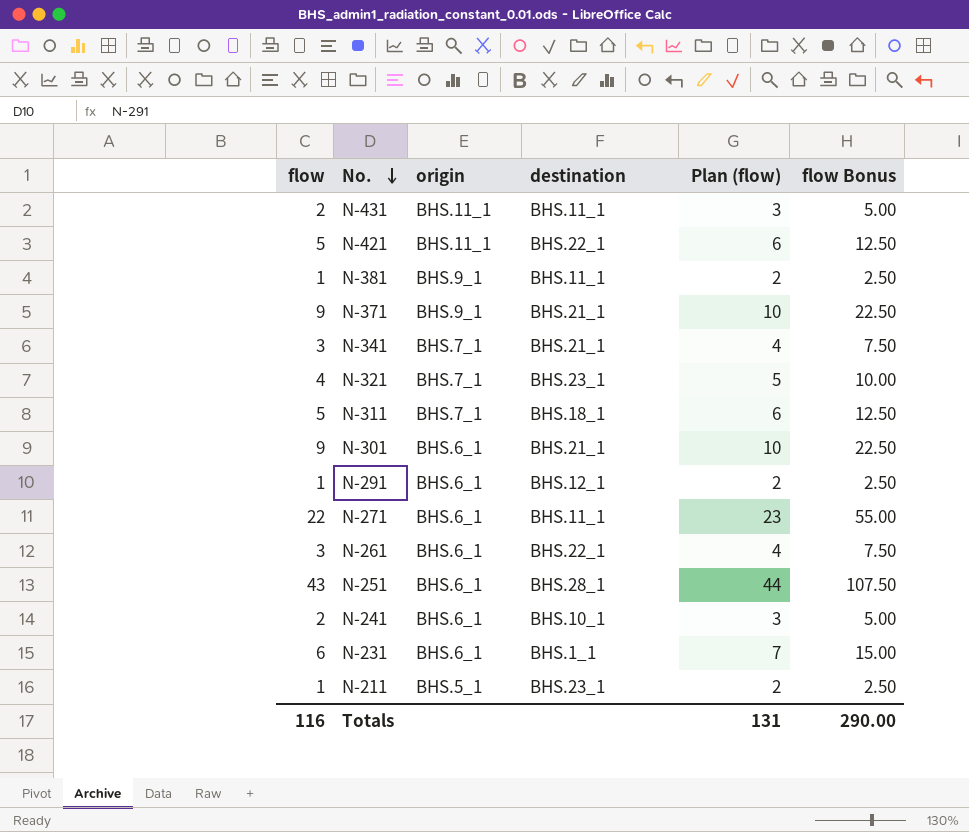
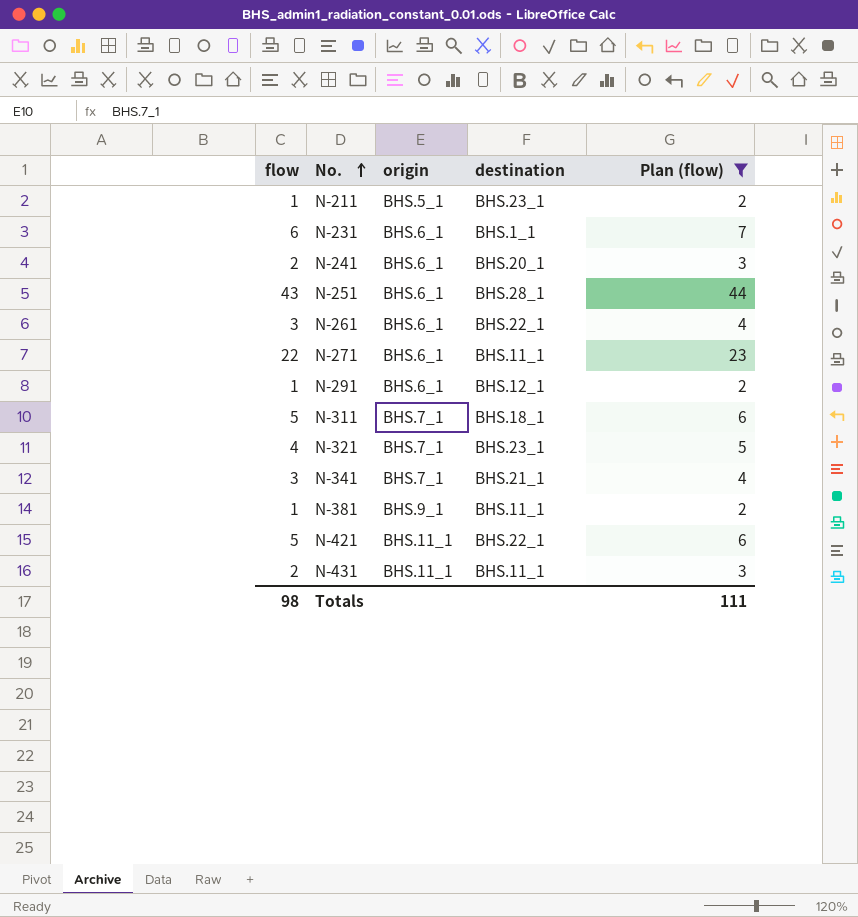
filter: none -> Plan (flow) != 10
row order: No. descending -> No. ascending
column flow Bonus | formula: [flow] * 2.5 -> none
N-241 | destination: BHS.10_1 -> BHS.20_1
Totals | flow: 116 -> 98
Totals | Plan (flow): 131 -> 111

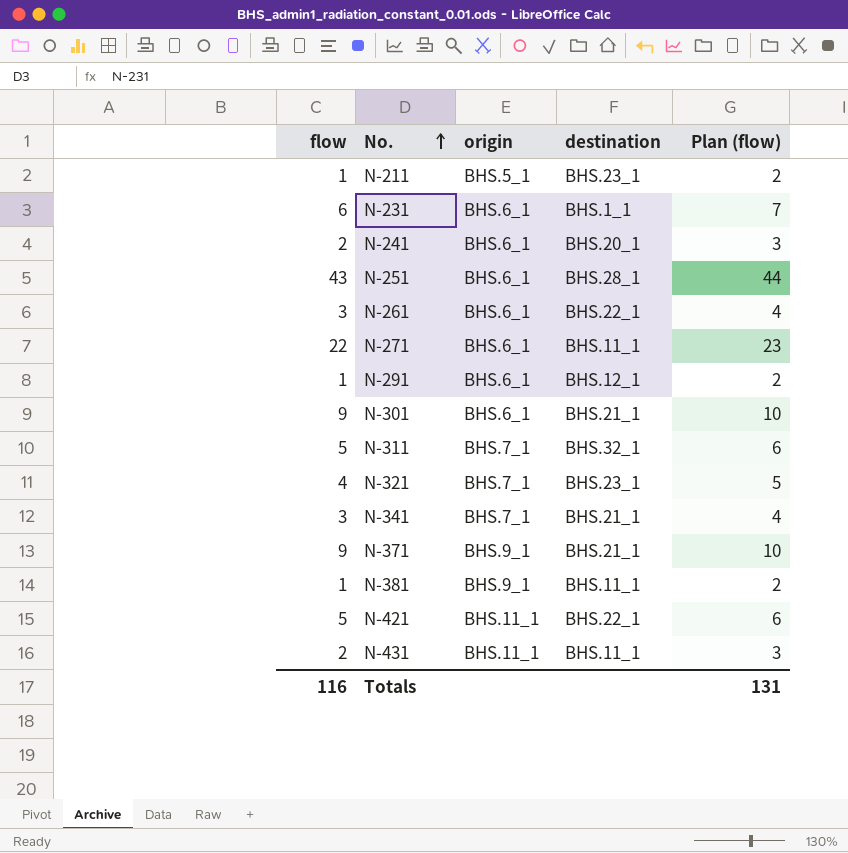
filter: Plan (flow) != 10 -> none
N-311 | destination: BHS.18_1 -> BHS.32_1
Totals | flow: 98 -> 116
Totals | Plan (flow): 111 -> 131

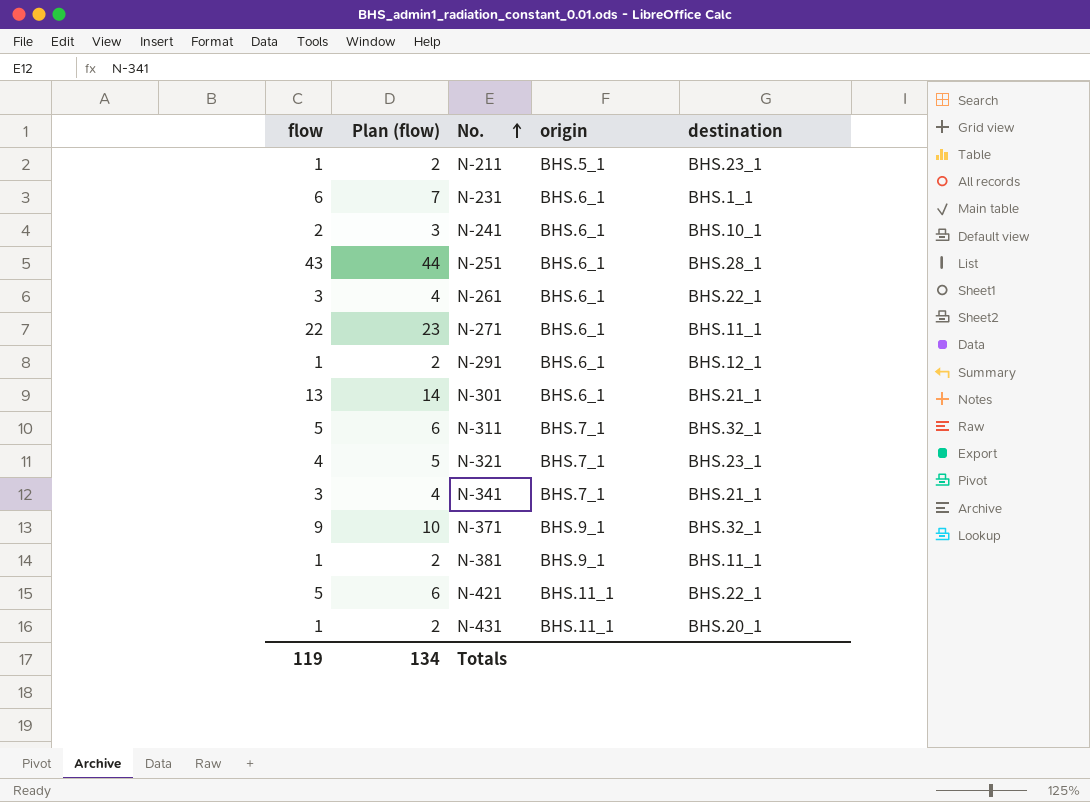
column Plan (flow) | position: 5 -> 2
N-241 | destination: BHS.20_1 -> BHS.10_1
N-301 | flow: 9 -> 13
N-301 | Plan (flow): 10 -> 14
N-371 | destination: BHS.21_1 -> BHS.32_1
N-431 | flow: 2 -> 1
N-431 | Plan (flow): 3 -> 2
N-431 | destination: BHS.11_1 -> BHS.20_1
Totals | flow: 116 -> 119
Totals | Plan (flow): 131 -> 134

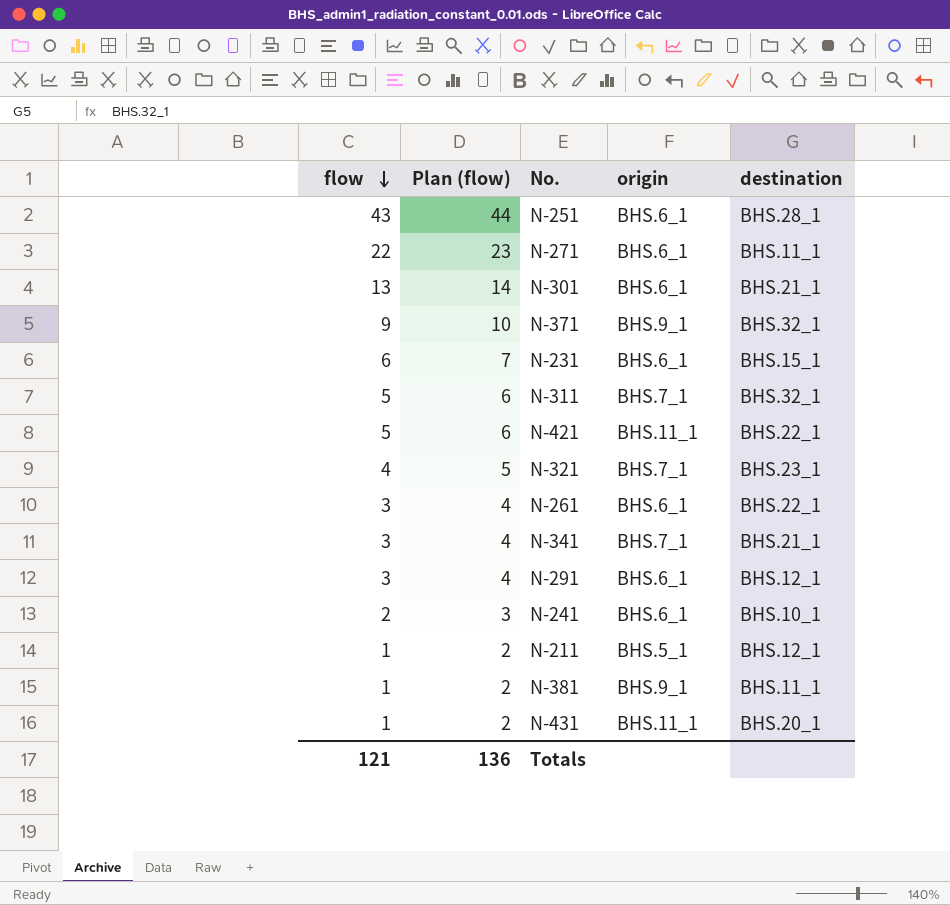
row order: No. ascending -> flow descending
N-231 | destination: BHS.1_1 -> BHS.15_1
N-291 | flow: 1 -> 3
N-291 | Plan (flow): 2 -> 4
N-211 | destination: BHS.23_1 -> BHS.12_1
Totals | flow: 119 -> 121
Totals | Plan (flow): 134 -> 136

